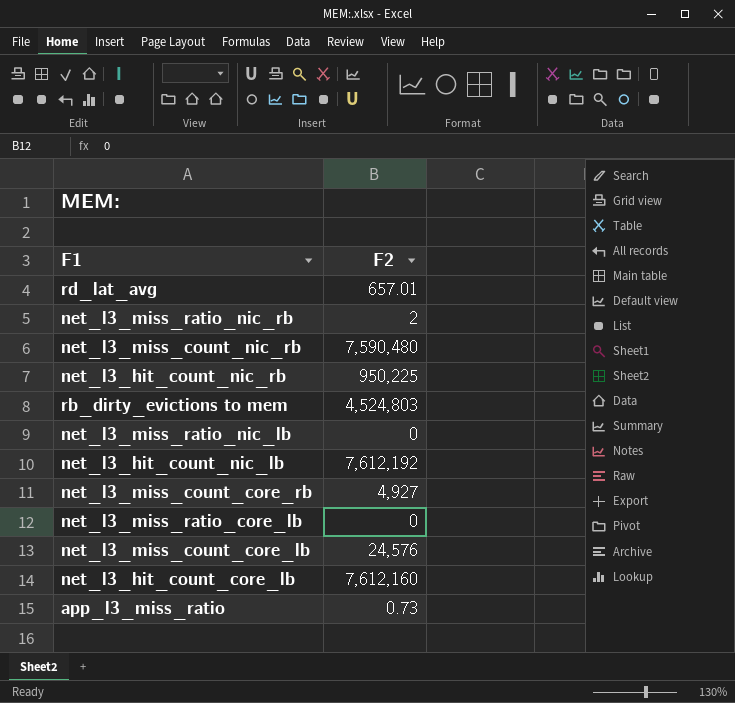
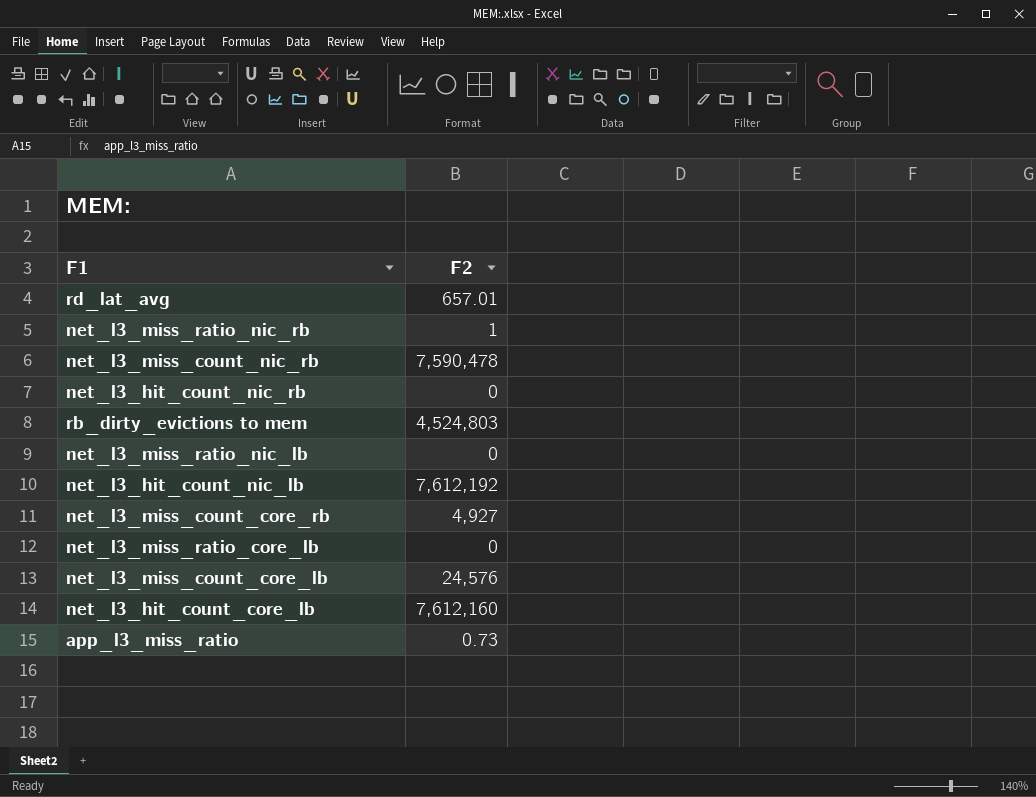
net_l3_miss_ratio_nic_rb | F2: 2 -> 1
net_l3_miss_count_nic_rb | F2: 7,590,480 -> 7,590,478
net_l3_hit_count_nic_rb | F2: 950,225 -> 0

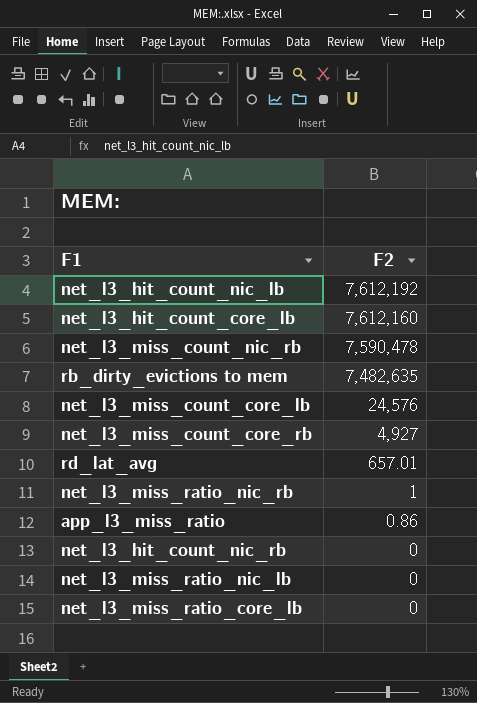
row order: none -> F2 descending
rb_dirty_evictions to mem | F2: 4,524,803 -> 7,482,635
app_l3_miss_ratio | F2: 0.73 -> 0.86

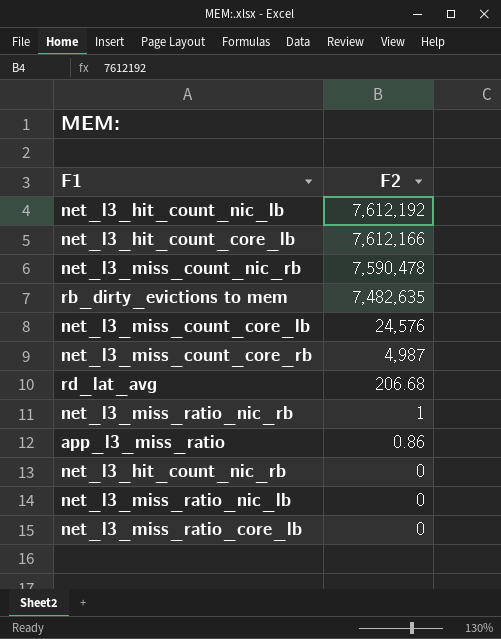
net_l3_hit_count_core_lb | F2: 7,612,160 -> 7,612,166
net_l3_miss_count_core_rb | F2: 4,927 -> 4,987
rd_lat_avg | F2: 657.01 -> 206.68

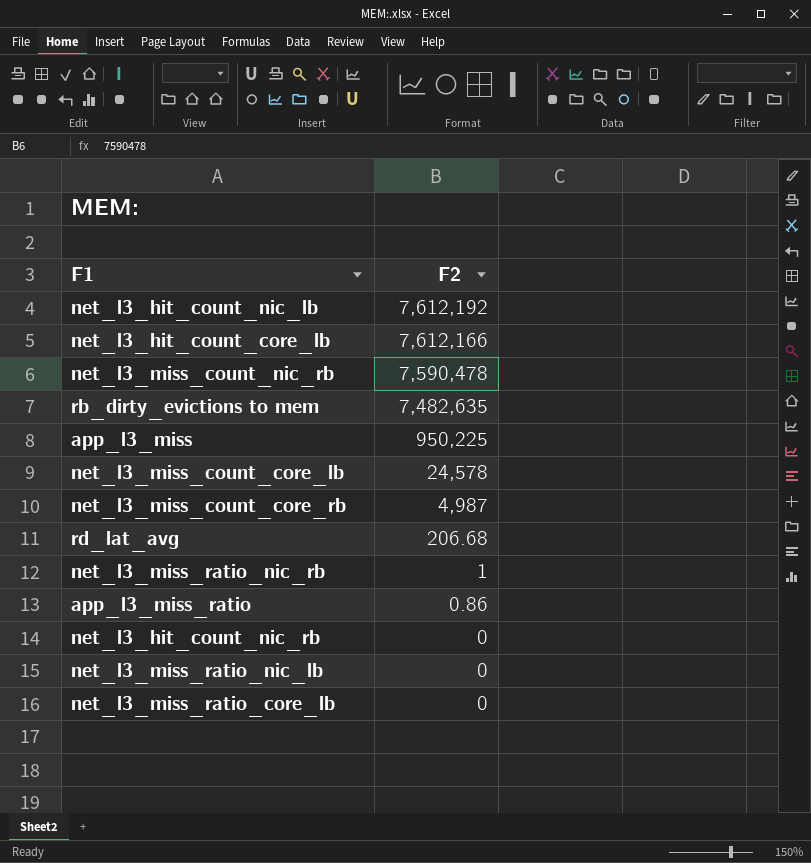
row app_l3_miss: none -> 950,225
net_l3_miss_count_core_lb | F2: 24,576 -> 24,578

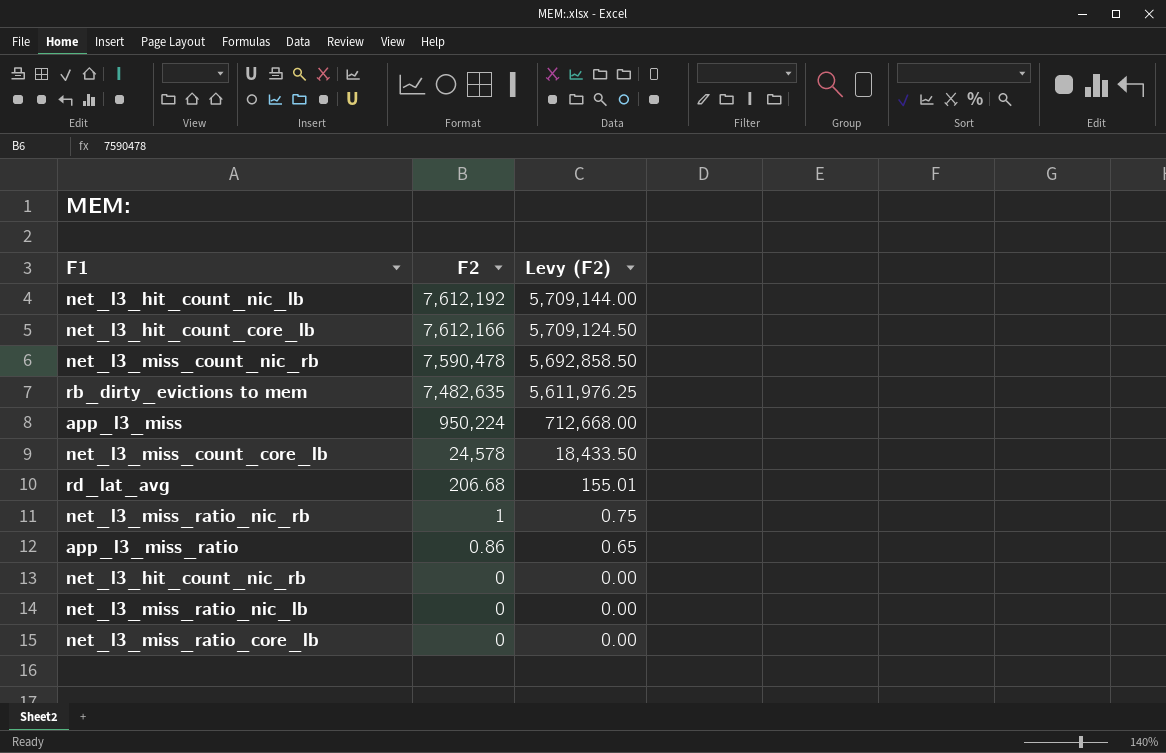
column Levy (F2) | formula: none -> [F2] * 0.75
row net_l3_miss_count_core_rb: 4,987 -> none
app_l3_miss | F2: 950,225 -> 950,224

